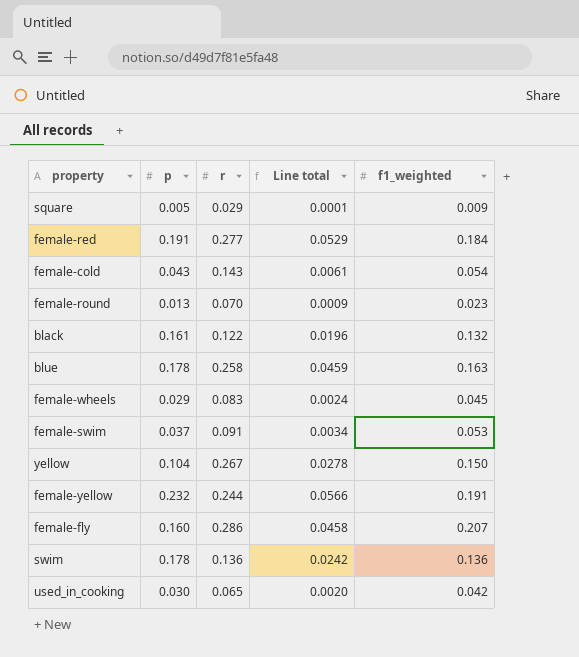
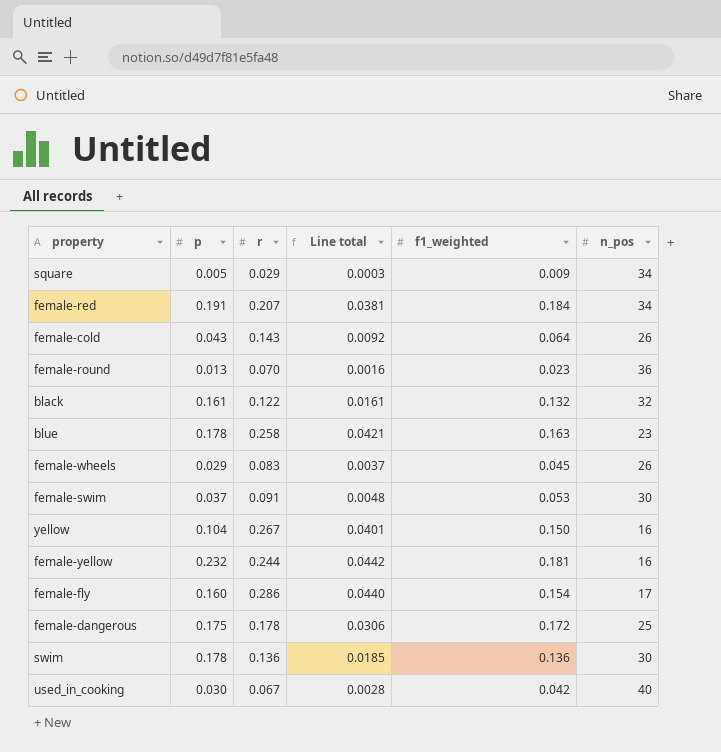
column Line total | formula: [p] * [r] -> [r] * [f1_weighted]
column n_pos | position: none -> 6
female-red | r: 0.277 -> 0.207
female-cold | f1_weighted: 0.054 -> 0.064
female-yellow | f1_weighted: 0.191 -> 0.181
female-fly | f1_weighted: 0.207 -> 0.154
row female-dangerous: none -> 0.175 | 0.178 | 0.0306 | 0.172 | 25
used_in_cooking | r: 0.065 -> 0.067

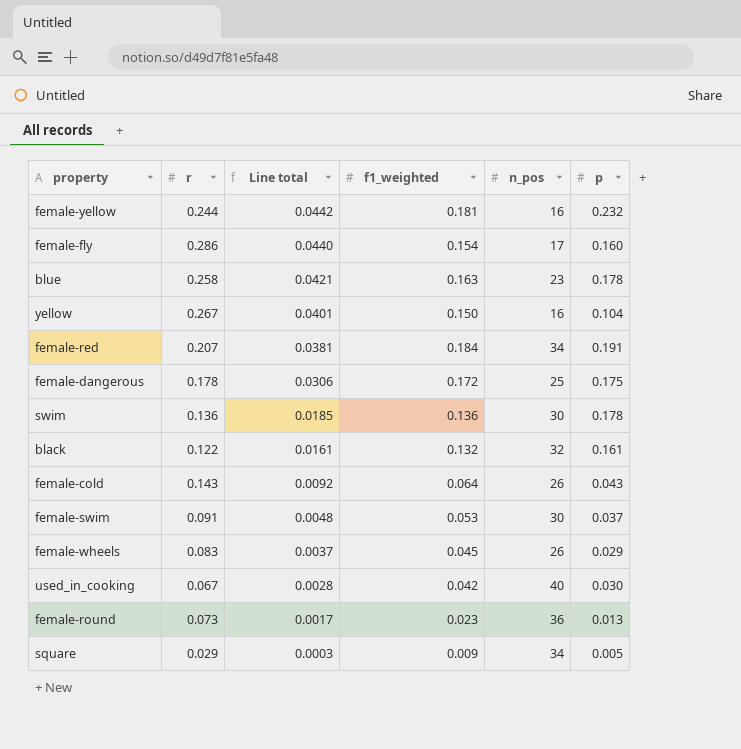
row order: none -> Line total descending
column p | position: 2 -> 6
female-round | r: 0.070 -> 0.073
female-round | Line total: 0.0016 -> 0.0017

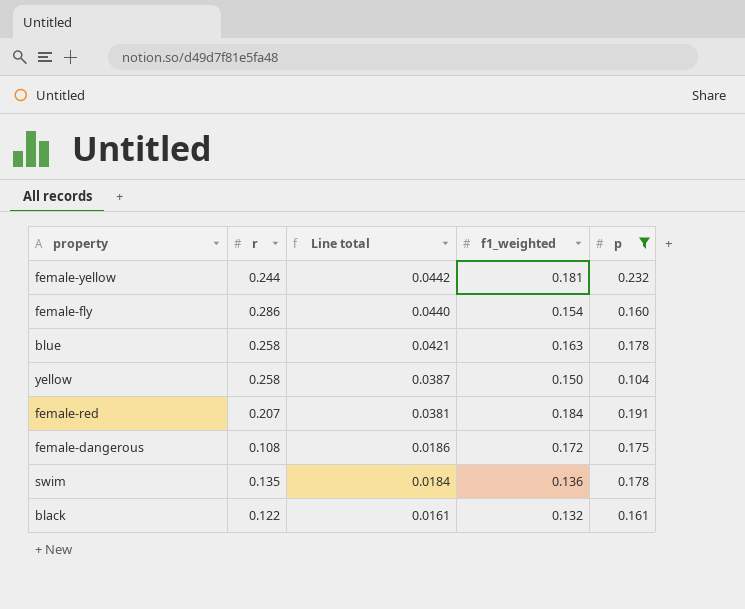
filter: none -> p >= 0.104
column n_pos | position: 5 -> none
yellow | r: 0.267 -> 0.258
yellow | Line total: 0.0401 -> 0.0387
female-dangerous | r: 0.178 -> 0.108
female-dangerous | Line total: 0.0306 -> 0.0186
swim | r: 0.136 -> 0.135
swim | Line total: 0.0185 -> 0.0184

